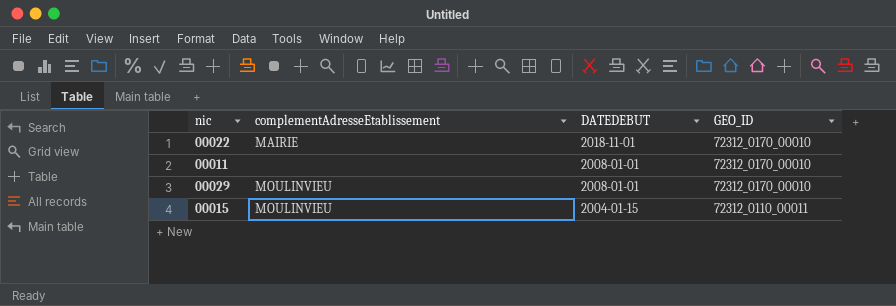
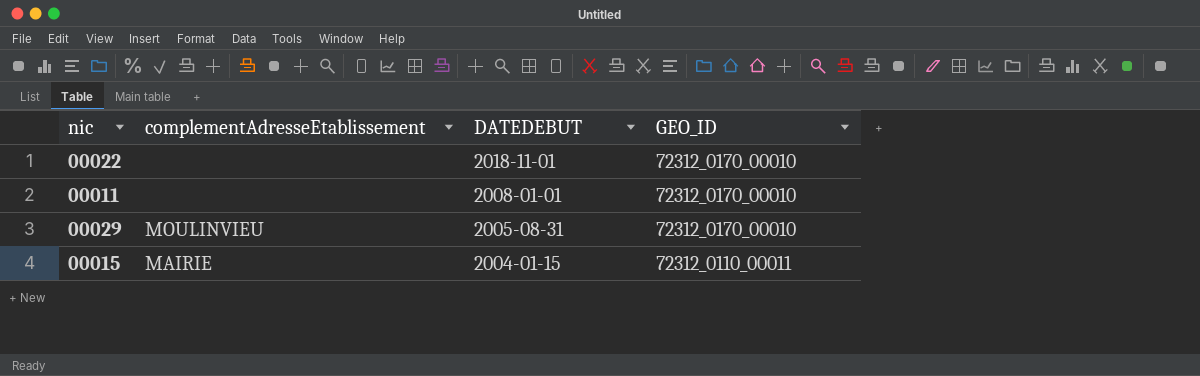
00022 | complementAdresseEtablissement: MAIRIE -> none
00029 | DATEDEBUT: 2008-01-01 -> 2005-08-31
00015 | complementAdresseEtablissement: MOULINVIEU -> MAIRIE

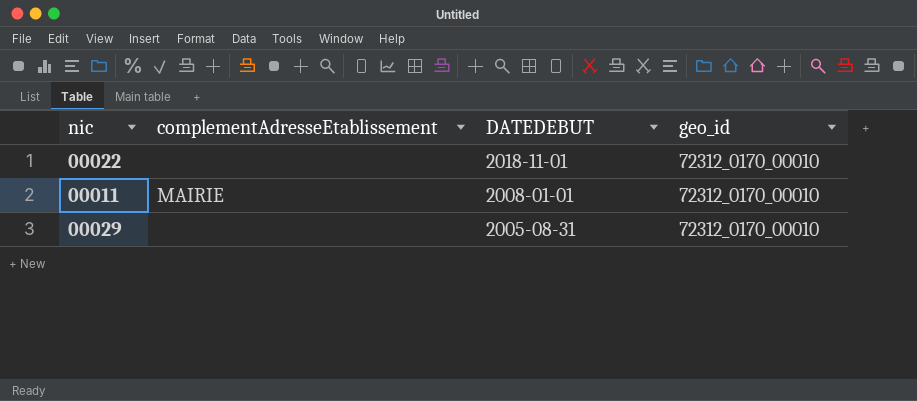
column name: GEO_ID -> geo_id
row 00015: MAIRIE | 2004-01-15 | 72312_0110_00011 -> none
00011 | complementAdresseEtablissement: none -> MAIRIE
00029 | complementAdresseEtablissement: MOULINVIEU -> none

